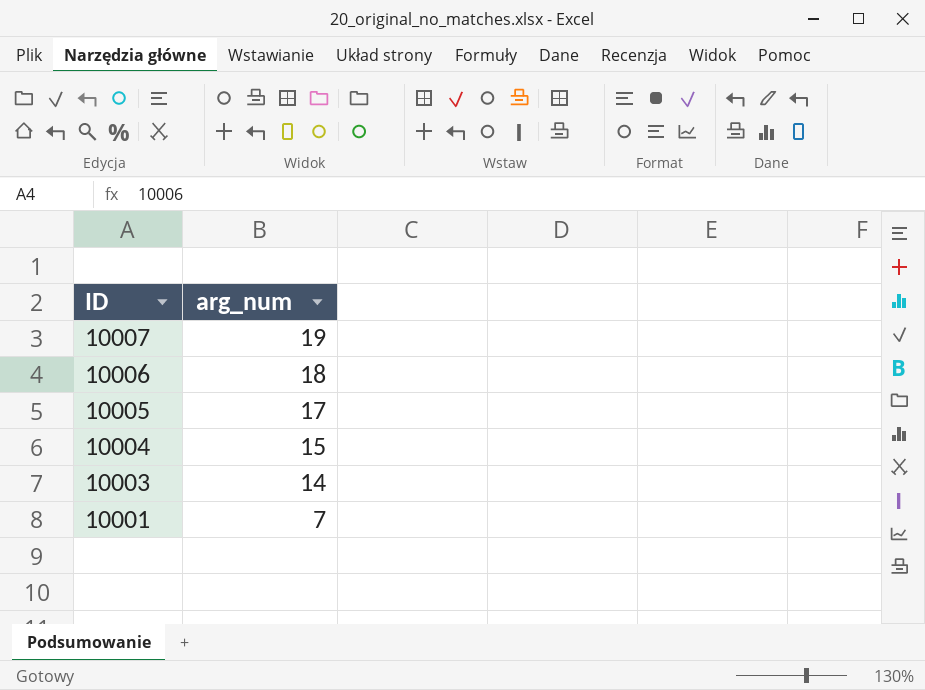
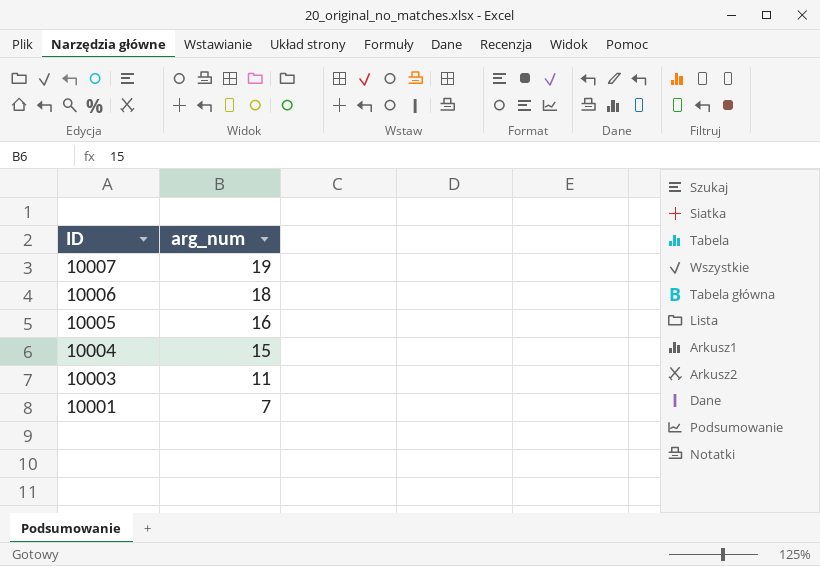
10005 | arg_num: 17 -> 16
10003 | arg_num: 14 -> 11

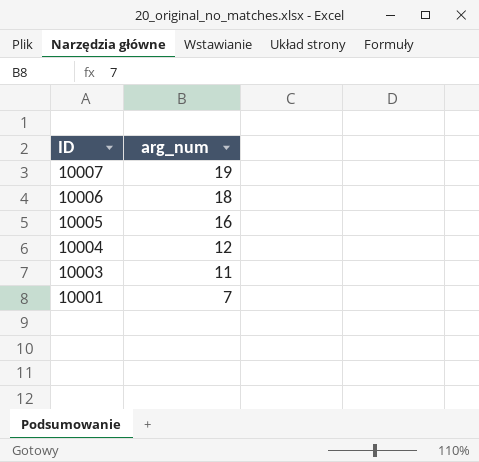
10004 | arg_num: 15 -> 12

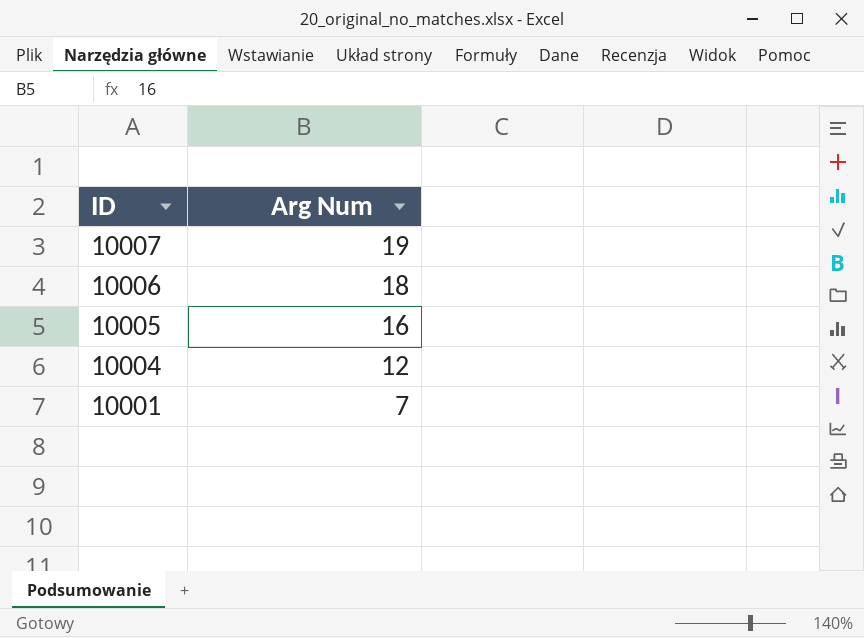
column name: arg_num -> Arg Num
row 10003: 11 -> none

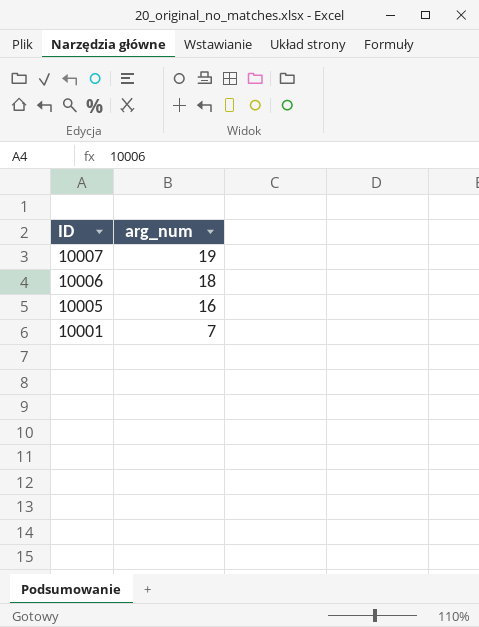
column name: Arg Num -> arg_num
row 10004: 12 -> none

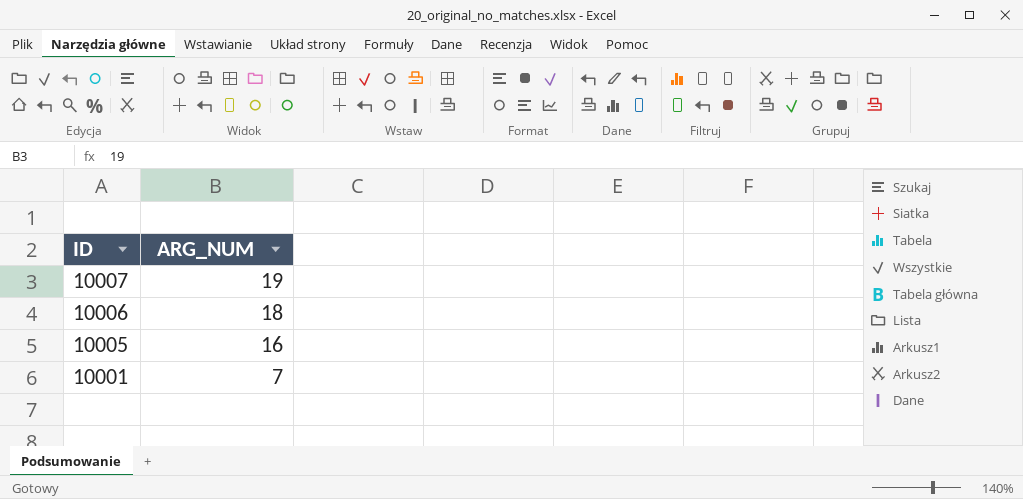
column name: arg_num -> ARG_NUM

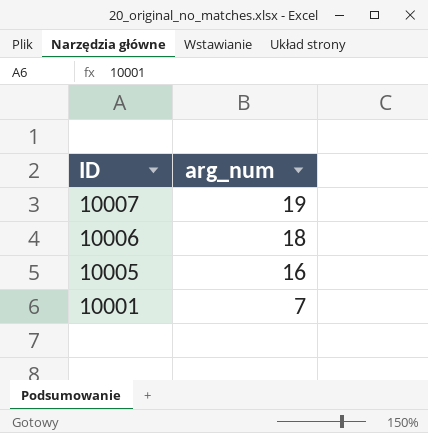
column name: ARG_NUM -> arg_num

